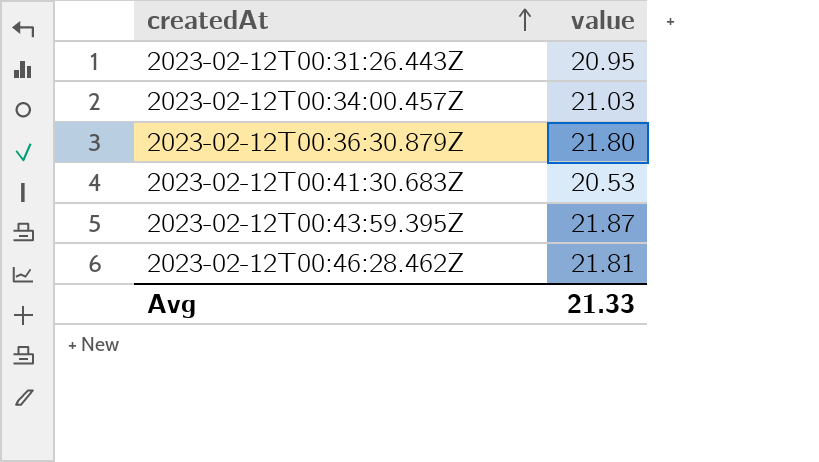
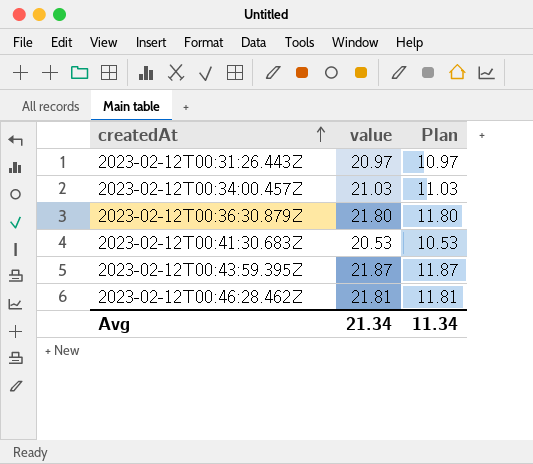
column Plan | formula: none -> [value] - 10
2023-02-12T00:31:26.443Z | value: 20.95 -> 20.97
Avg | value: 21.33 -> 21.34

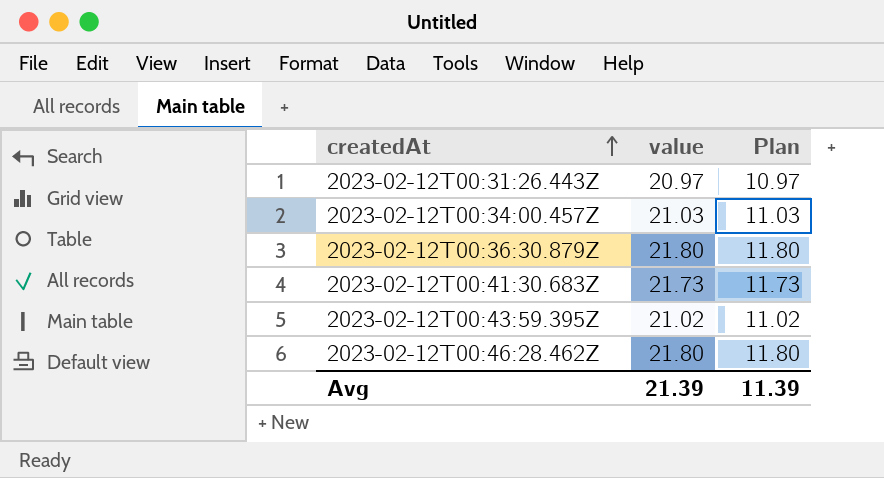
2023-02-12T00:41:30.683Z | value: 20.53 -> 21.73
2023-02-12T00:41:30.683Z | Plan: 10.53 -> 11.73
2023-02-12T00:43:59.395Z | value: 21.87 -> 21.02
2023-02-12T00:43:59.395Z | Plan: 11.87 -> 11.02
2023-02-12T00:46:28.462Z | value: 21.81 -> 21.80
2023-02-12T00:46:28.462Z | Plan: 11.81 -> 11.80
Avg | value: 21.34 -> 21.39
Avg | Plan: 11.34 -> 11.39

